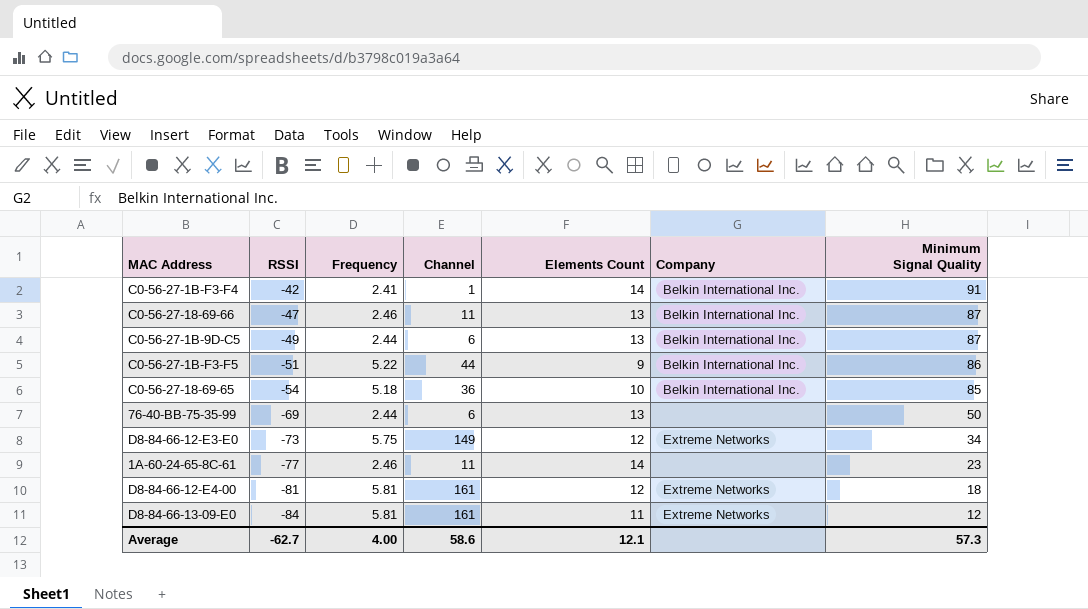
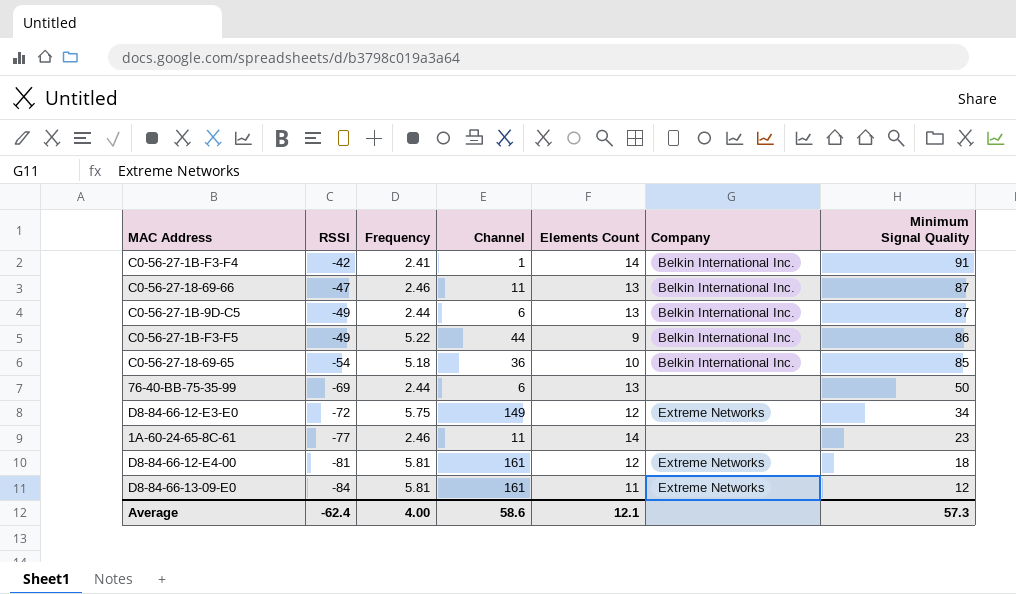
C0-56-27-1B-F3-F5 | RSSI: -51 -> -49
D8-84-66-12-E3-E0 | RSSI: -73 -> -72
Average | RSSI: -62.7 -> -62.4

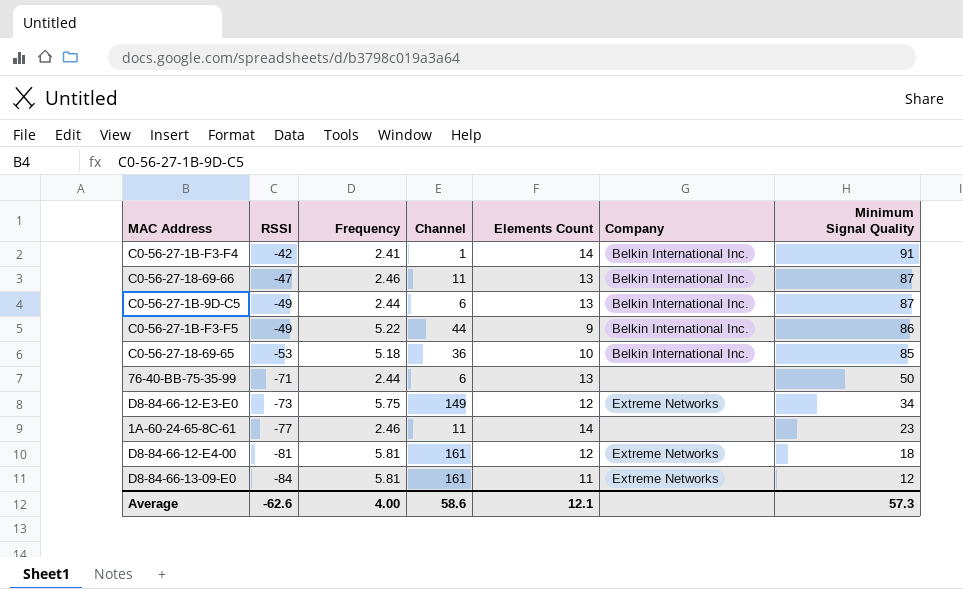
C0-56-27-18-69-65 | RSSI: -54 -> -53
76-40-BB-75-35-99 | RSSI: -69 -> -71
D8-84-66-12-E3-E0 | RSSI: -72 -> -73
Average | RSSI: -62.4 -> -62.6

